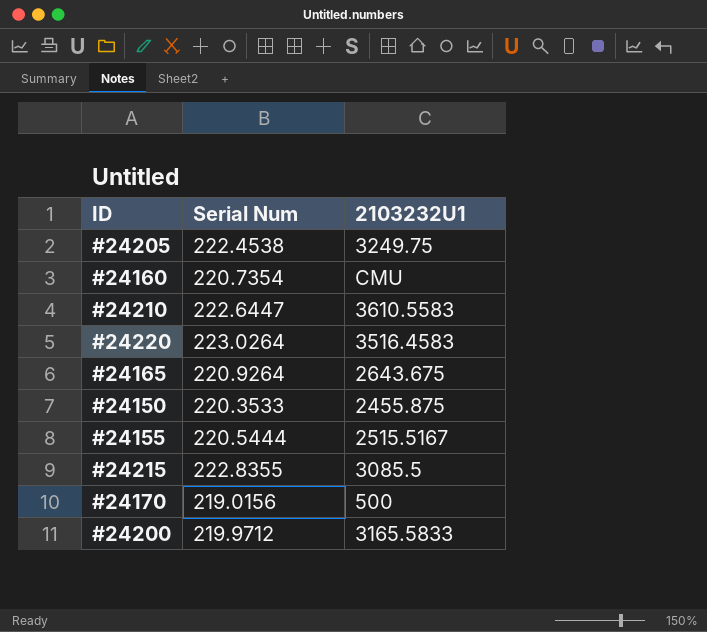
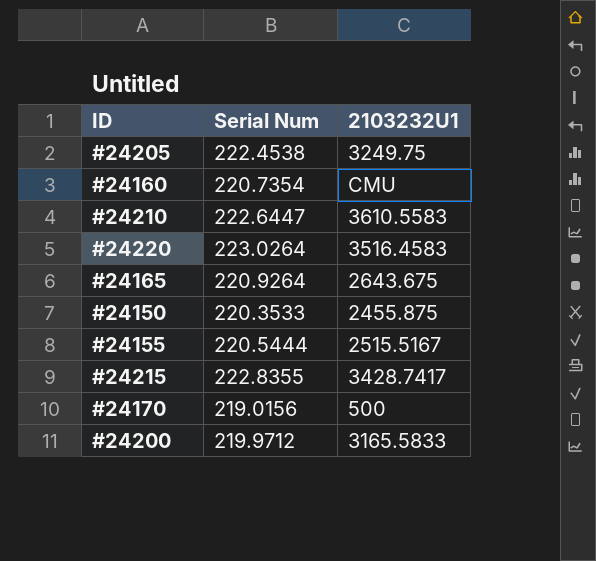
#24215 | 2103232U1: 3085.5 -> 3428.7417

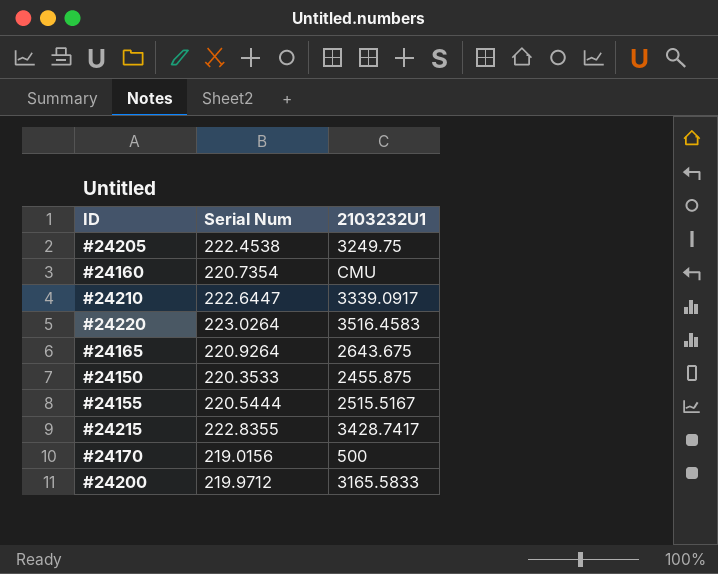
#24210 | 2103232U1: 3610.5583 -> 3339.0917

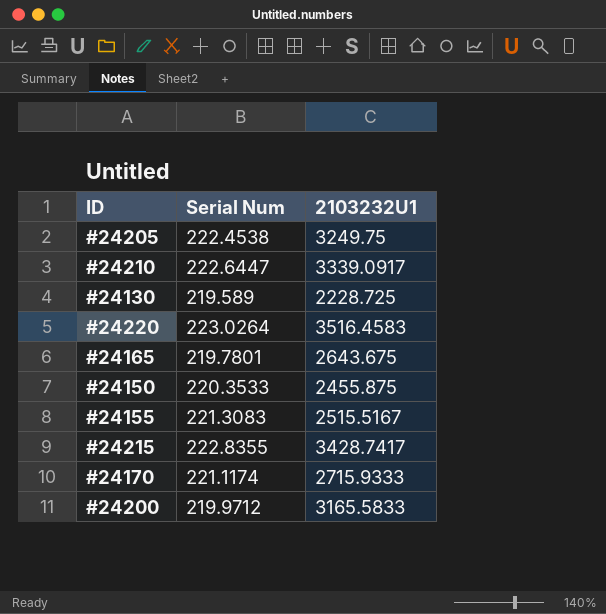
row #24160: 220.7354 | CMU -> none
row #24130: none -> 219.589 | 2228.725
#24165 | Serial Num: 220.9264 -> 219.7801
#24155 | Serial Num: 220.5444 -> 221.3083
#24170 | Serial Num: 219.0156 -> 221.1174
#24170 | 2103232U1: 500 -> 2715.9333

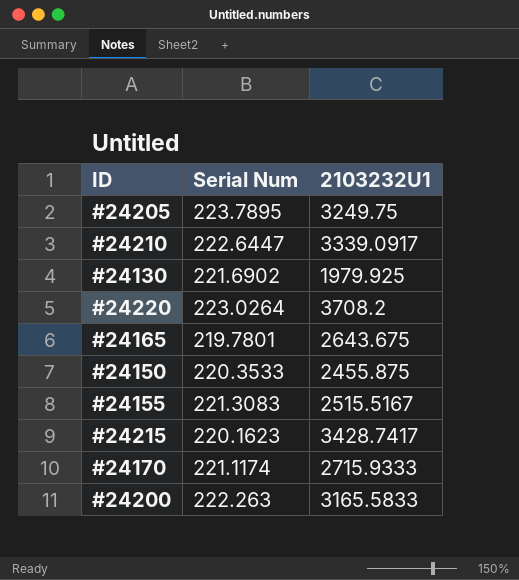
#24205 | Serial Num: 222.4538 -> 223.7895
#24130 | Serial Num: 219.589 -> 221.6902
#24130 | 2103232U1: 2228.725 -> 1979.925
#24220 | 2103232U1: 3516.4583 -> 3708.2
#24215 | Serial Num: 222.8355 -> 220.1623
#24200 | Serial Num: 219.9712 -> 222.263

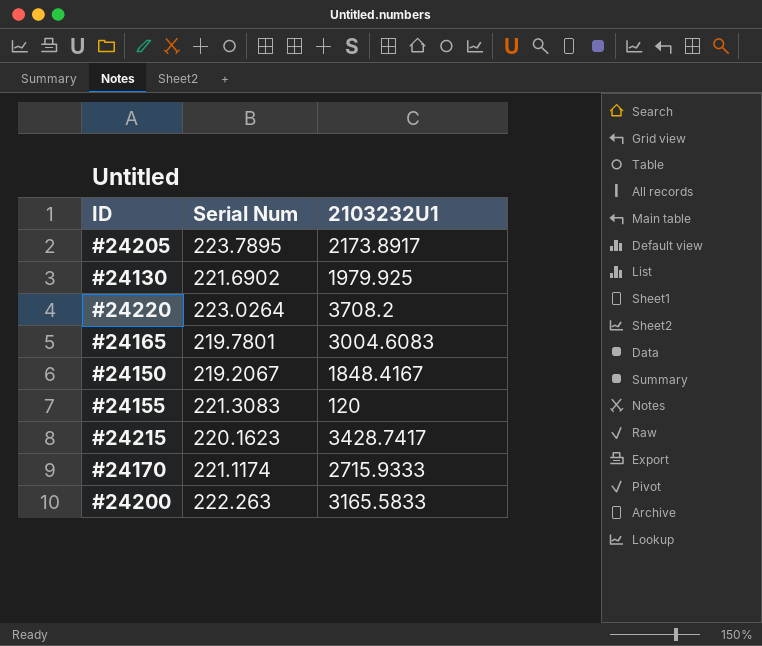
row #24210: 222.6447 | 3339.0917 -> none
#24205 | 2103232U1: 3249.75 -> 2173.8917
#24165 | 2103232U1: 2643.675 -> 3004.6083
#24150 | Serial Num: 220.3533 -> 219.2067
#24150 | 2103232U1: 2455.875 -> 1848.4167
#24155 | 2103232U1: 2515.5167 -> 120

